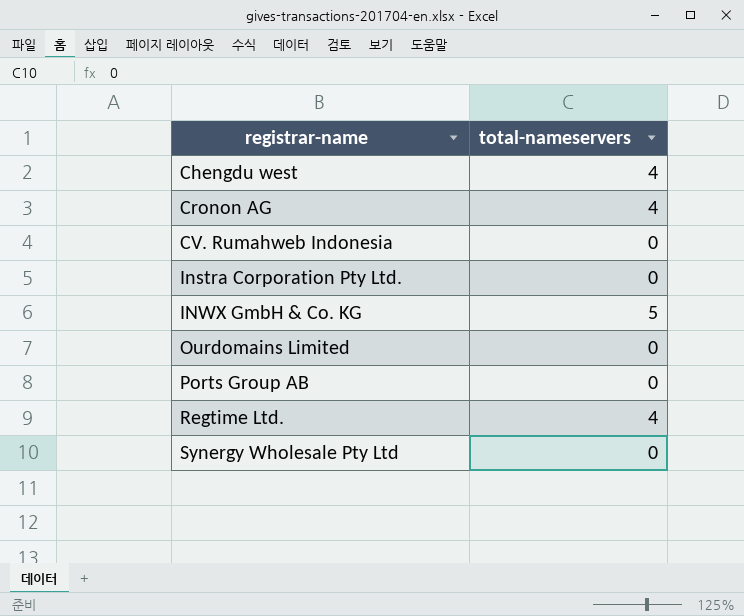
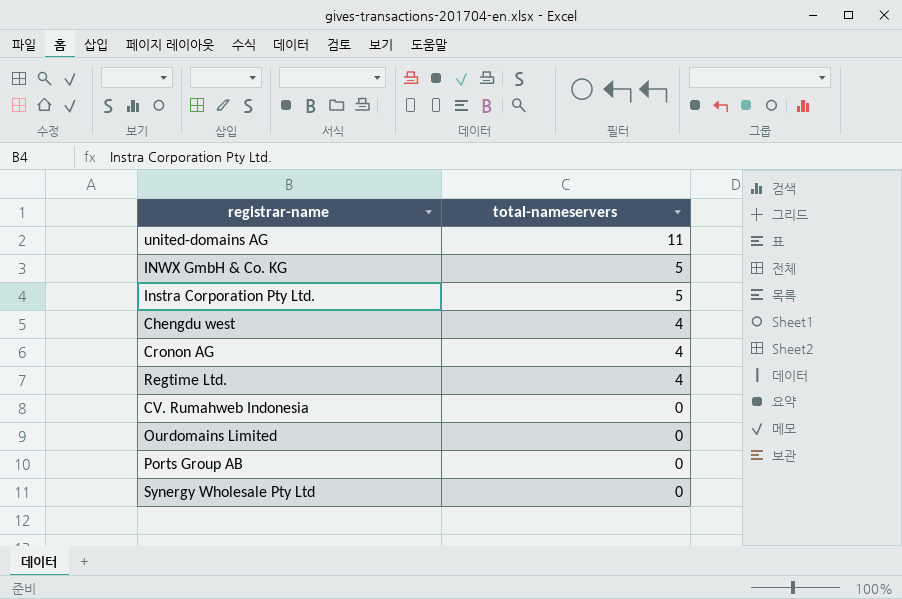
row order: registrar-name ascending -> total-nameservers descending
row united-domains AG: none -> 11
Instra Corporation Pty Ltd. | total-nameservers: 0 -> 5

